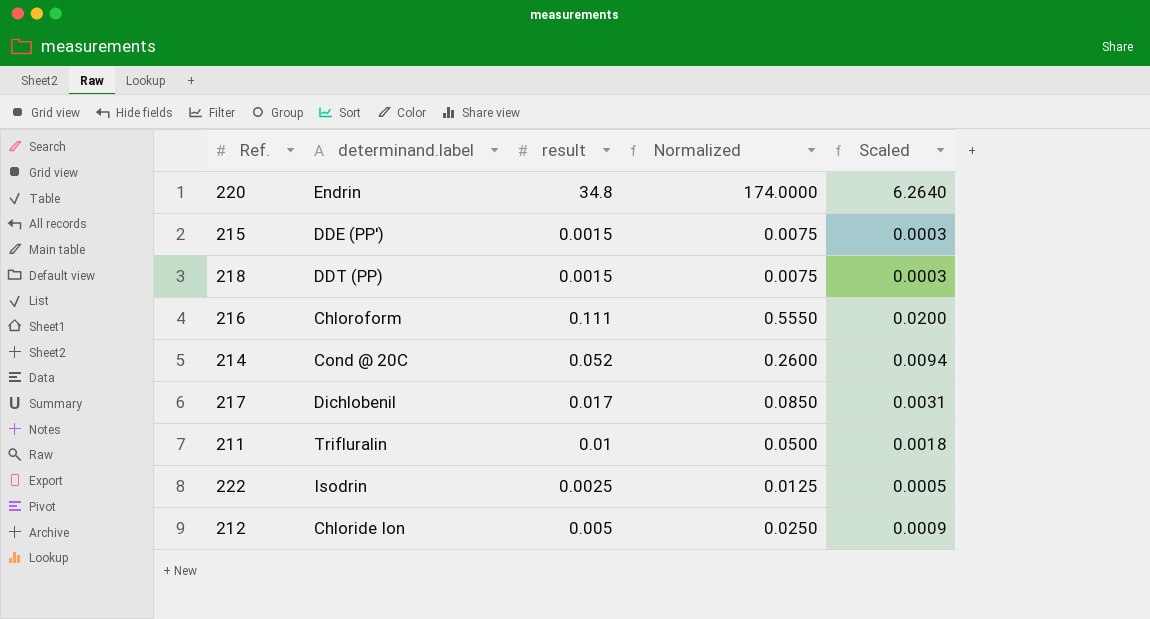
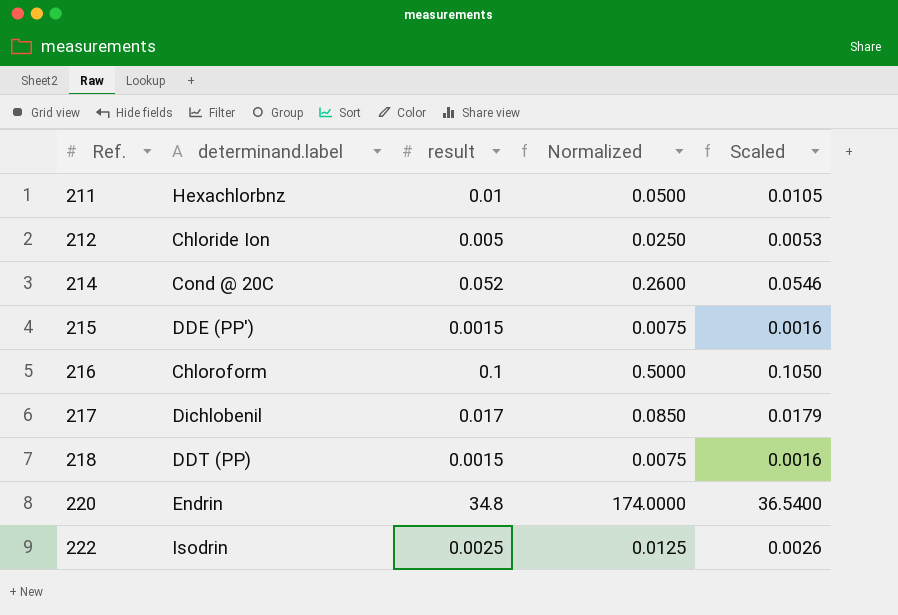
row order: none -> Ref. ascending
column Scaled | formula: [result] * 0.18 -> [result] * 1.05
211 | determinand.label: Trifluralin -> Hexachlorbnz
216 | result: 0.111 -> 0.1
216 | Normalized: 0.5550 -> 0.5000

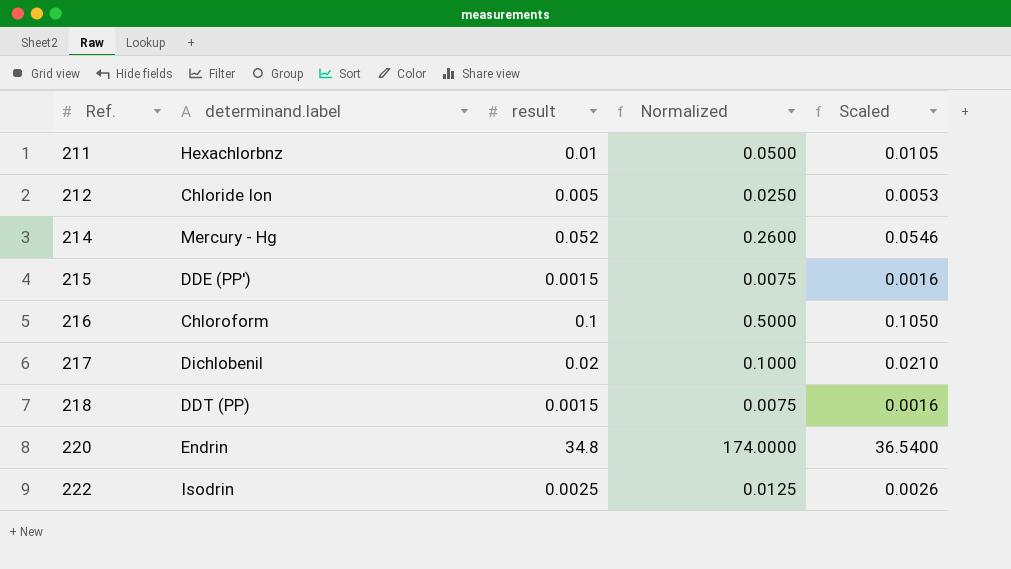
214 | determinand.label: Cond @ 20C -> Mercury - Hg
217 | result: 0.017 -> 0.02
217 | Normalized: 0.0850 -> 0.1000
217 | Scaled: 0.0179 -> 0.0210

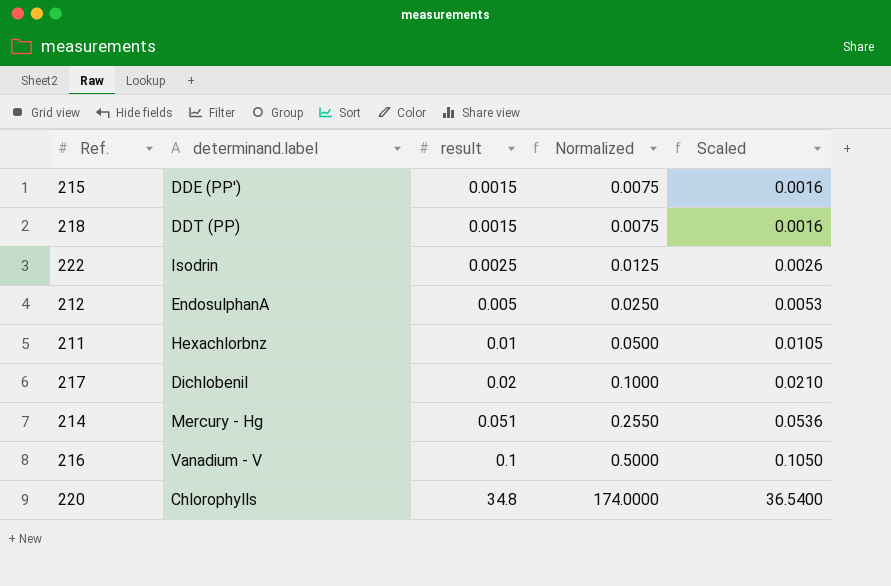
row order: Ref. ascending -> result ascending
212 | determinand.label: Chloride Ion -> EndosulphanA
214 | result: 0.052 -> 0.051
214 | Normalized: 0.2600 -> 0.2550
214 | Scaled: 0.0546 -> 0.0536
216 | determinand.label: Chloroform -> Vanadium - V
220 | determinand.label: Endrin -> Chlorophylls

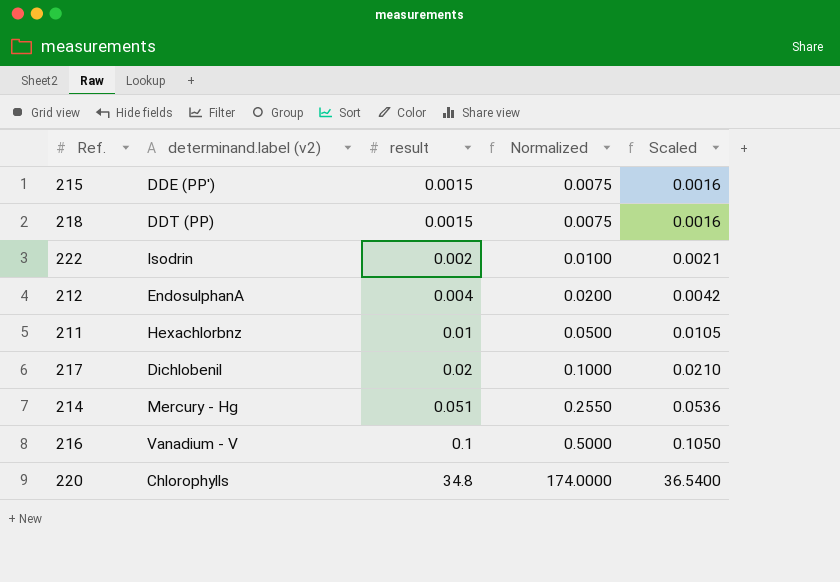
column name: determinand.label -> determinand.label (v2)
222 | result: 0.0025 -> 0.002
222 | Normalized: 0.0125 -> 0.0100
222 | Scaled: 0.0026 -> 0.0021
212 | result: 0.005 -> 0.004
212 | Normalized: 0.0250 -> 0.0200
212 | Scaled: 0.0053 -> 0.0042

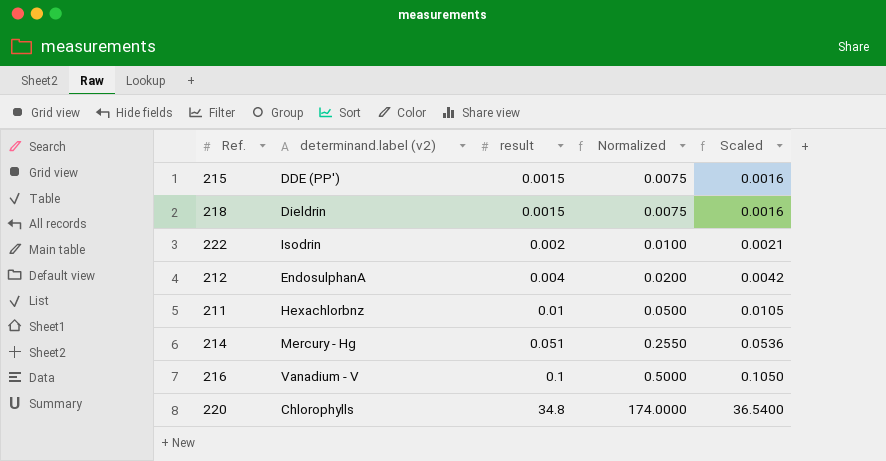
row 217: Dichlobenil | 0.02 | 0.1000 | 0.0210 -> none
218 | determinand.label (v2): DDT (PP) -> Dieldrin

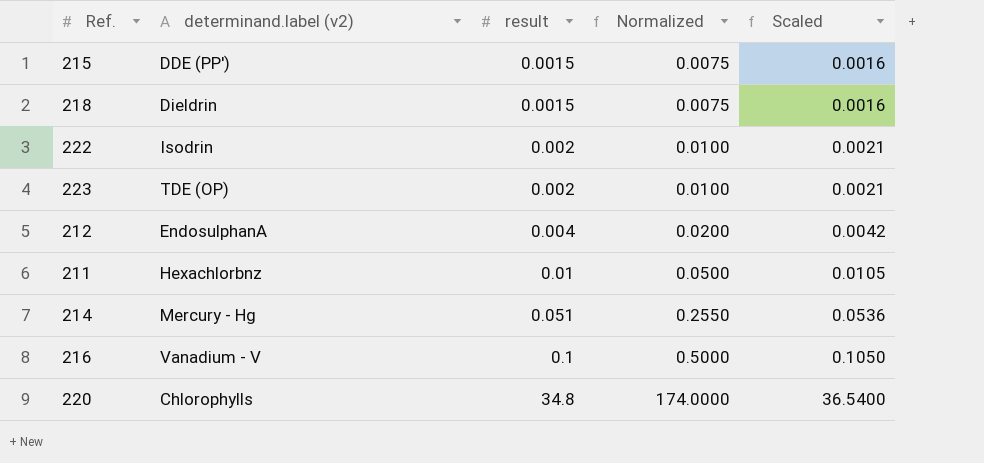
row 223: none -> TDE (OP) | 0.002 | 0.0100 | 0.0021

